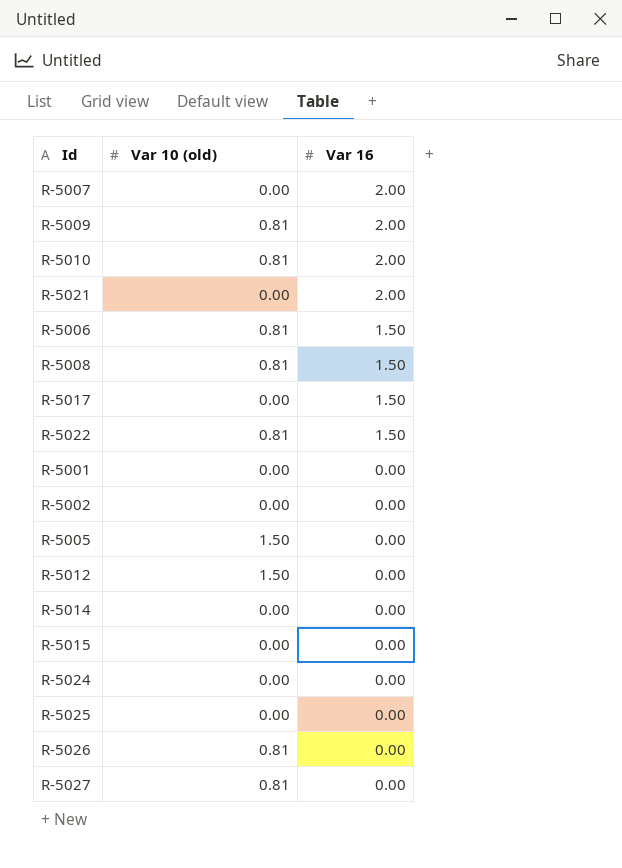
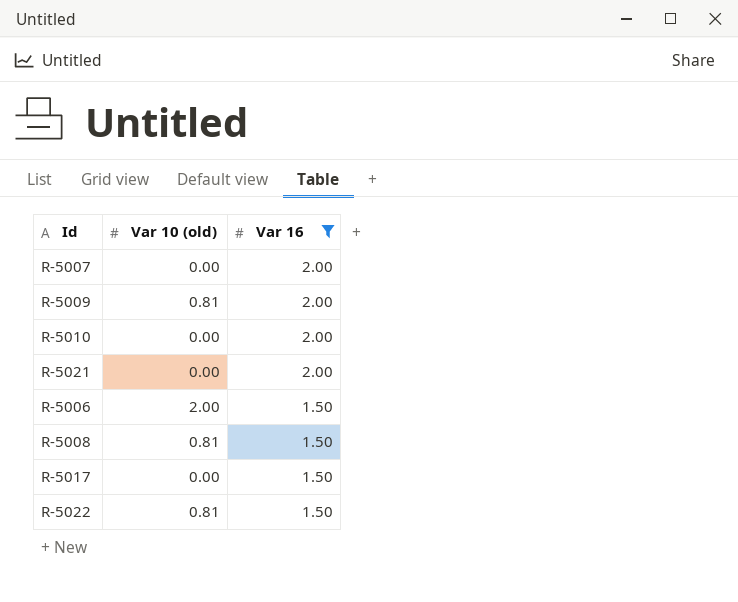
filter: none -> Var 16 != 0.00
R-5010 | Var 10 (old): 0.81 -> 0.00
R-5006 | Var 10 (old): 0.81 -> 2.00

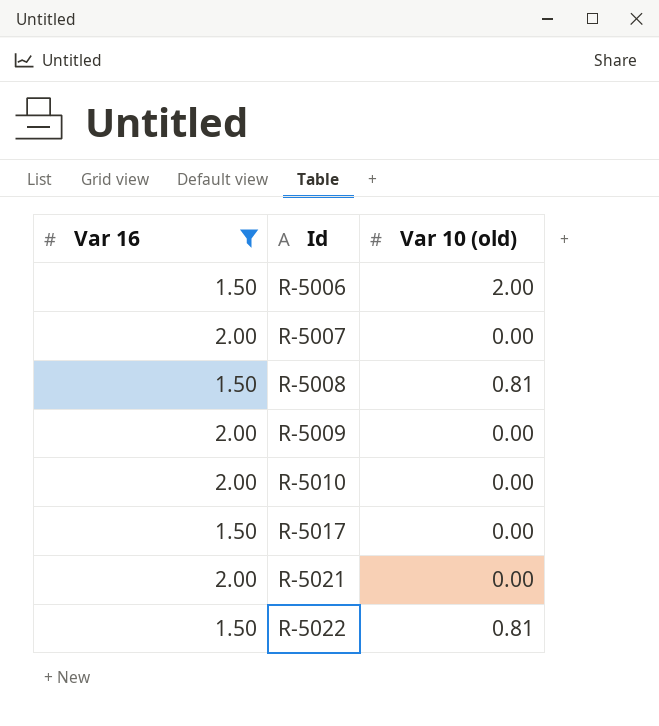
row order: Var 16 descending -> Id ascending
column Var 16 | position: 3 -> 1
R-5009 | Var 10 (old): 0.81 -> 0.00

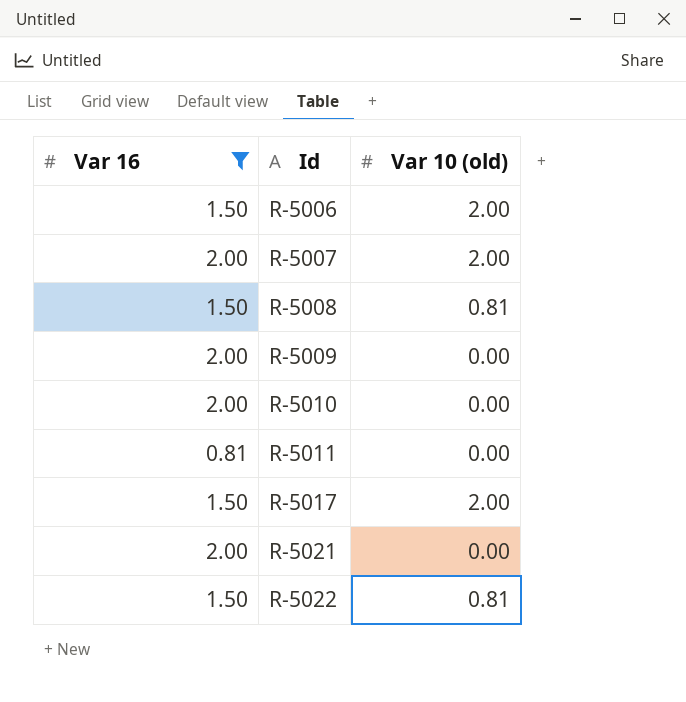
R-5007 | Var 10 (old): 0.00 -> 2.00
row R-5011: none -> 0.81 | 0.00
R-5017 | Var 10 (old): 0.00 -> 2.00

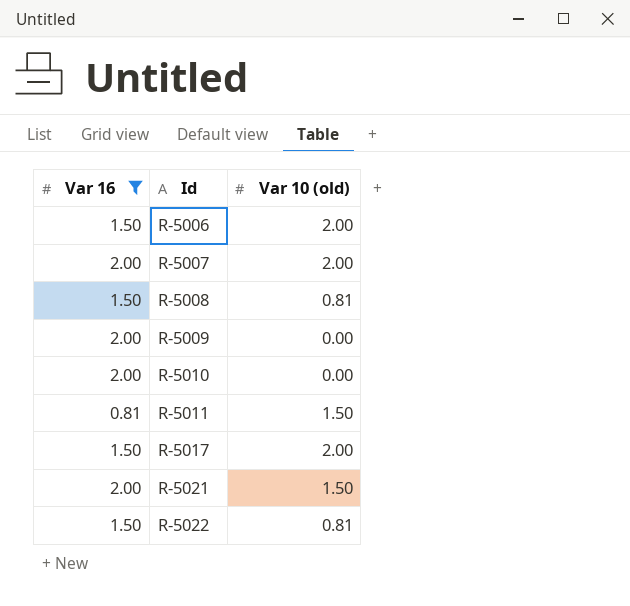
R-5011 | Var 10 (old): 0.00 -> 1.50
R-5021 | Var 10 (old): 0.00 -> 1.50

